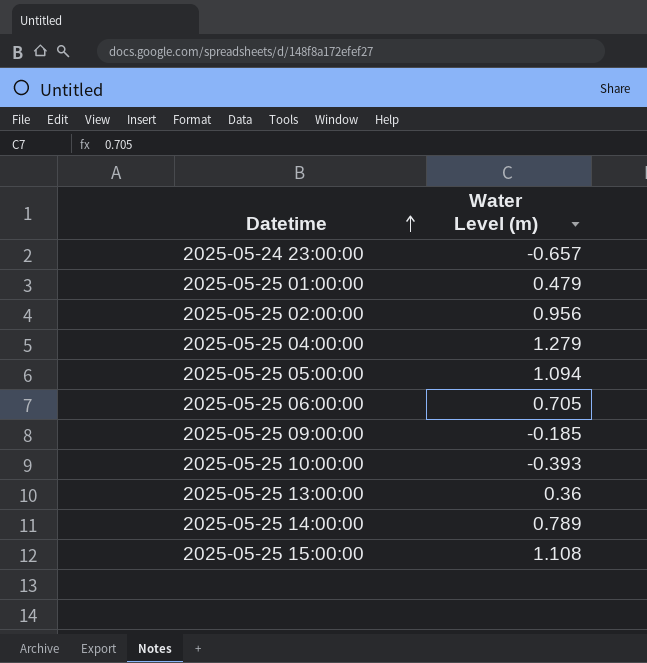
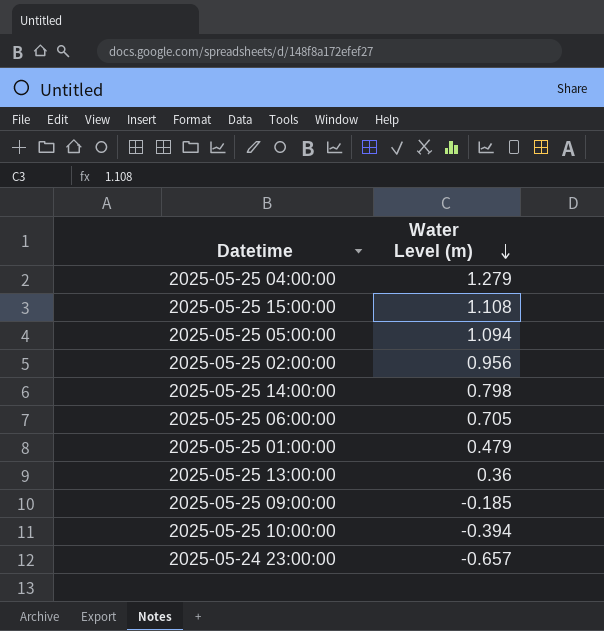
row order: Datetime ascending -> Water Level (m) descending
2025-05-25 14:00:00 | Water Level (m): 0.789 -> 0.798
2025-05-25 10:00:00 | Water Level (m): -0.393 -> -0.394

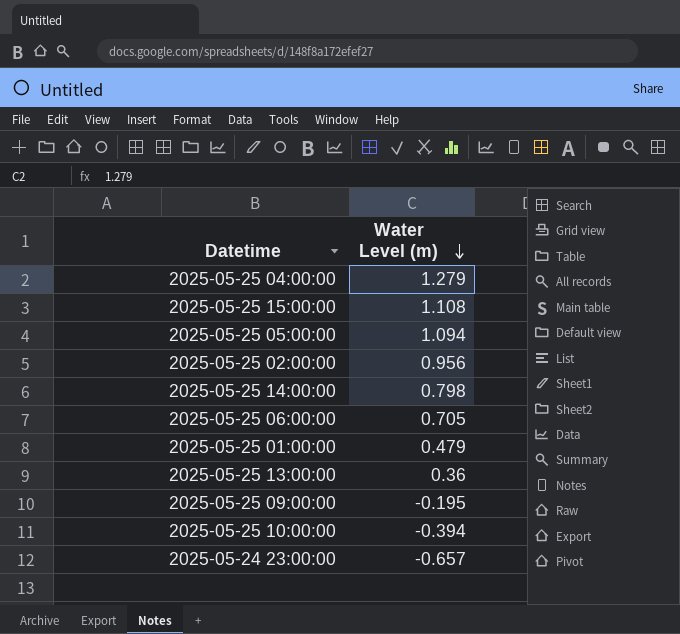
2025-05-25 09:00:00 | Water Level (m): -0.185 -> -0.195

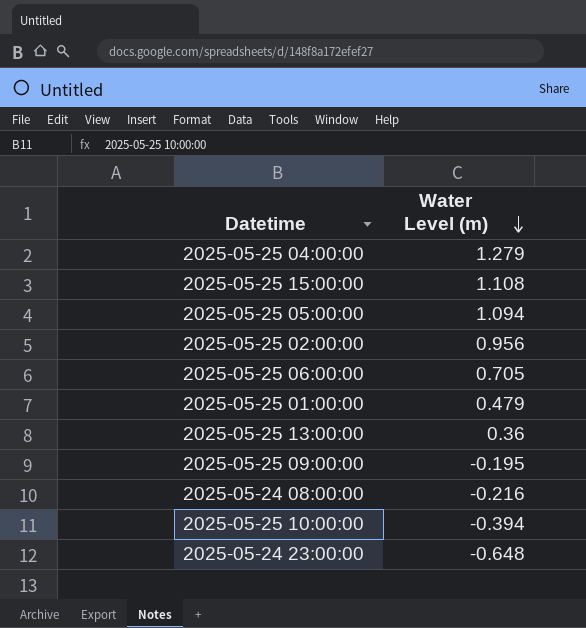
row 2025-05-25 14:00:00: 0.798 -> none
row 2025-05-24 08:00:00: none -> -0.216
2025-05-24 23:00:00 | Water Level (m): -0.657 -> -0.648

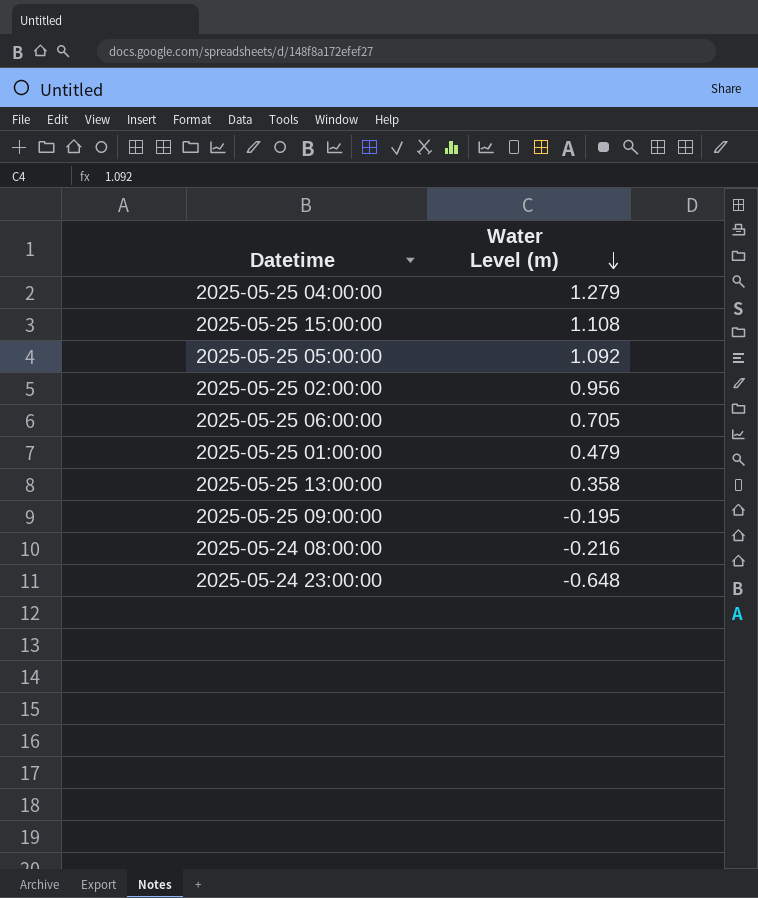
row 2025-05-25 10:00:00: -0.394 -> none
2025-05-25 05:00:00 | Water Level (m): 1.094 -> 1.092
2025-05-25 13:00:00 | Water Level (m): 0.36 -> 0.358

